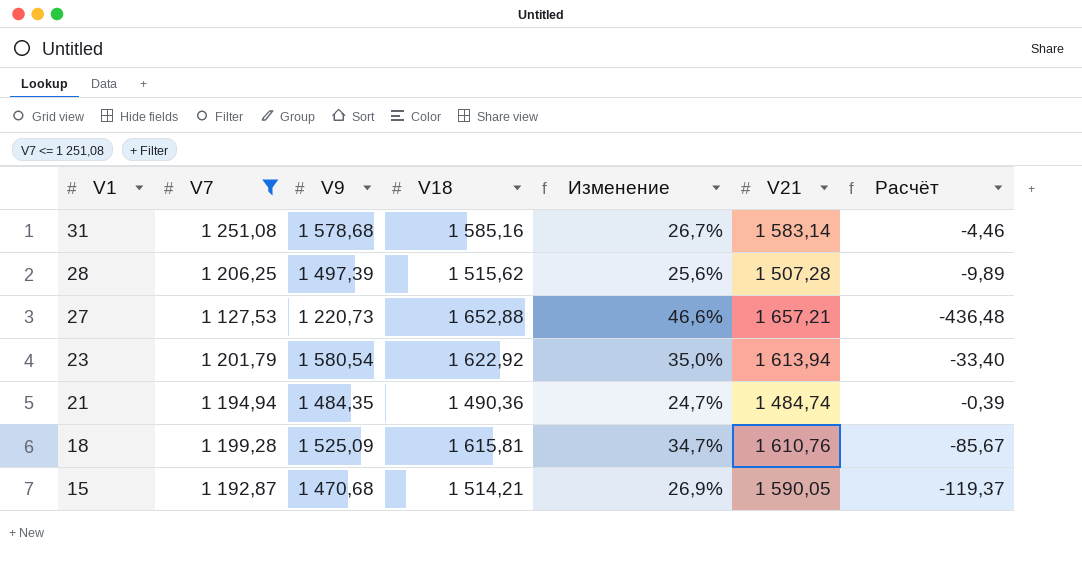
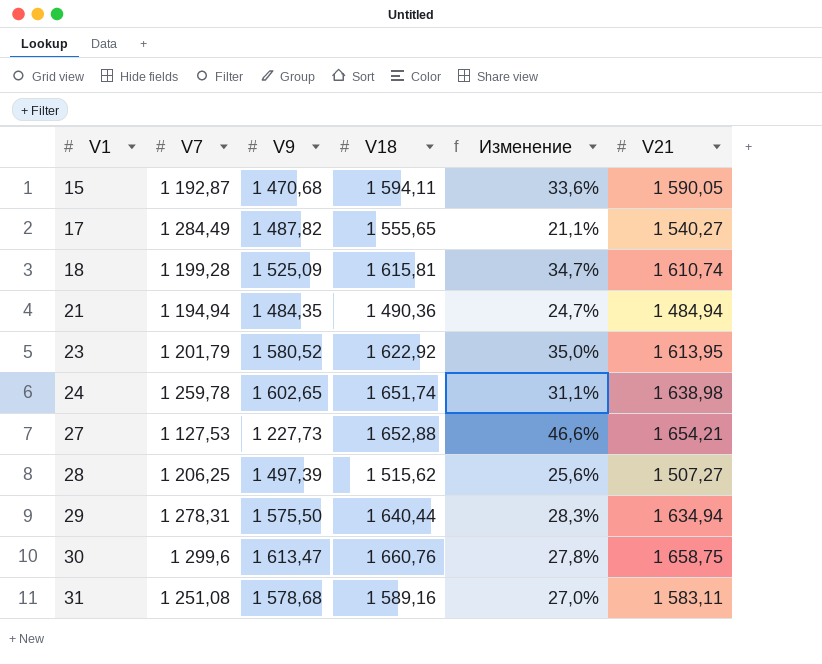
filter: V7 <= 1 251,08 -> none
row order: V1 descending -> V1 ascending
column Расчёт | formula: [V9] - [V21] -> none
15 | V18: 1 514,21 -> 1 594,11
15 | Изменение: 26,9% -> 33,6%
18 | V21: 1 610,76 -> 1 610,74
21 | V21: 1 484,74 -> 1 484,94
23 | V9: 1 580,54 -> 1 580,52
23 | V21: 1 613,94 -> 1 613,95
27 | V9: 1 220,73 -> 1 227,73
27 | V21: 1 657,21 -> 1 654,21
28 | V21: 1 507,28 -> 1 507,27
31 | V18: 1 585,16 -> 1 589,16
31 | Изменение: 26,7% -> 27,0%
31 | V21: 1 583,14 -> 1 583,11

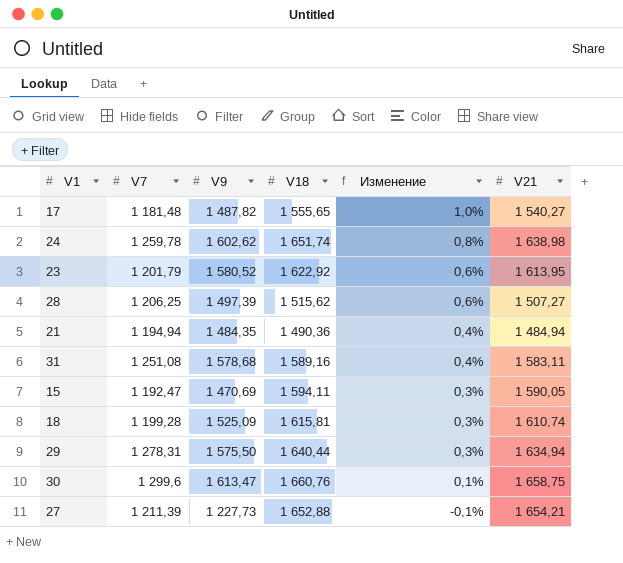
row order: V1 ascending -> Изменение descending
column Изменение | formula: ([V18] - [V7]) / [V7] -> ([V18] - [V21]) / [V21]
17 | V7: 1 284,49 -> 1 181,48
24 | V9: 1 602,65 -> 1 602,62
15 | V7: 1 192,87 -> 1 192,47
15 | V9: 1 470,68 -> 1 470,69
27 | V7: 1 127,53 -> 1 211,39

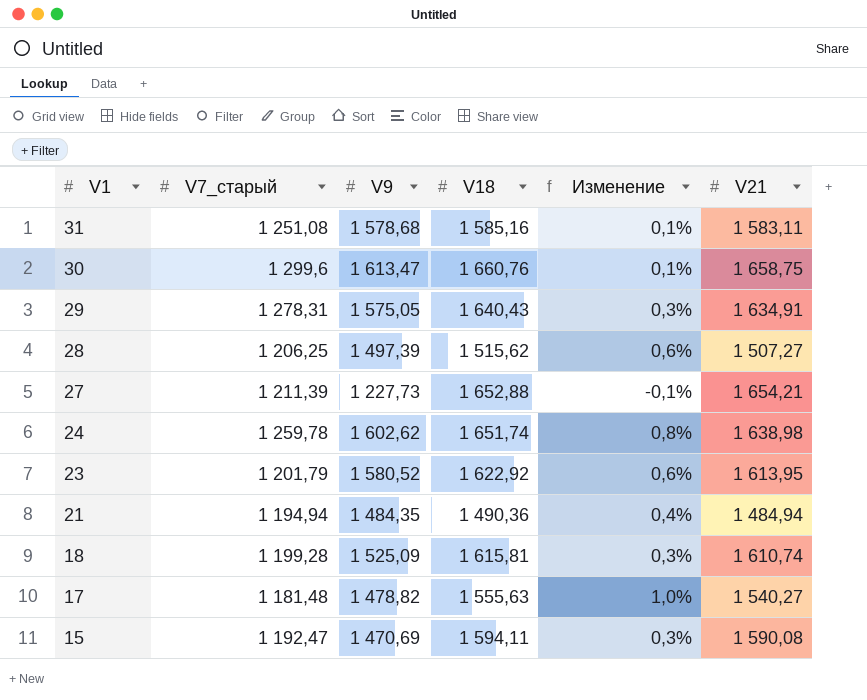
row order: Изменение descending -> V1 descending
column name: V7 -> V7_старый
31 | V18: 1 589,16 -> 1 585,16
31 | Изменение: 0,4% -> 0,1%
29 | V9: 1 575,50 -> 1 575,05
29 | V18: 1 640,44 -> 1 640,43
29 | V21: 1 634,94 -> 1 634,91
17 | V9: 1 487,82 -> 1 478,82
17 | V18: 1 555,65 -> 1 555,63
15 | V21: 1 590,05 -> 1 590,08

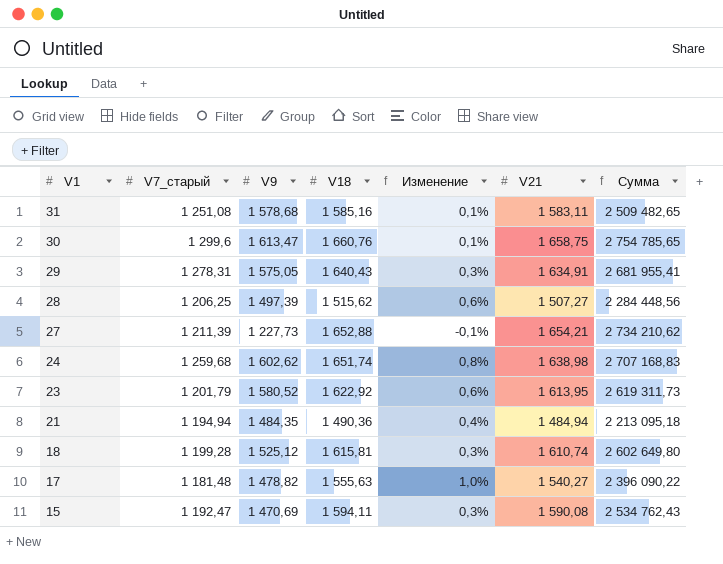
column Сумма | formula: none -> [V18] * [V21]
24 | V7_старый: 1 259,78 -> 1 259,68
18 | V9: 1 525,09 -> 1 525,12

